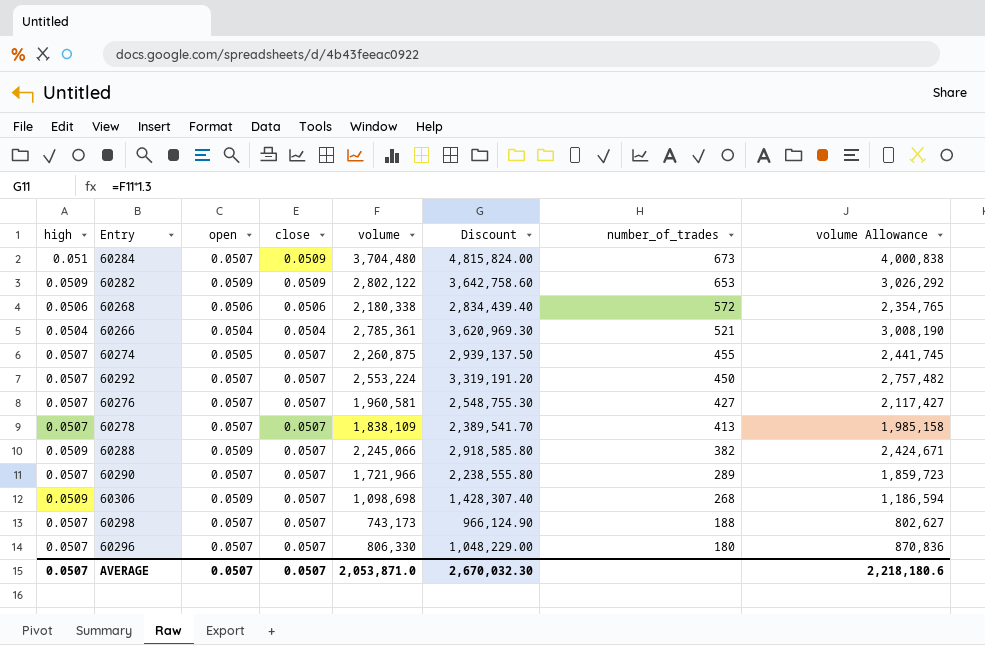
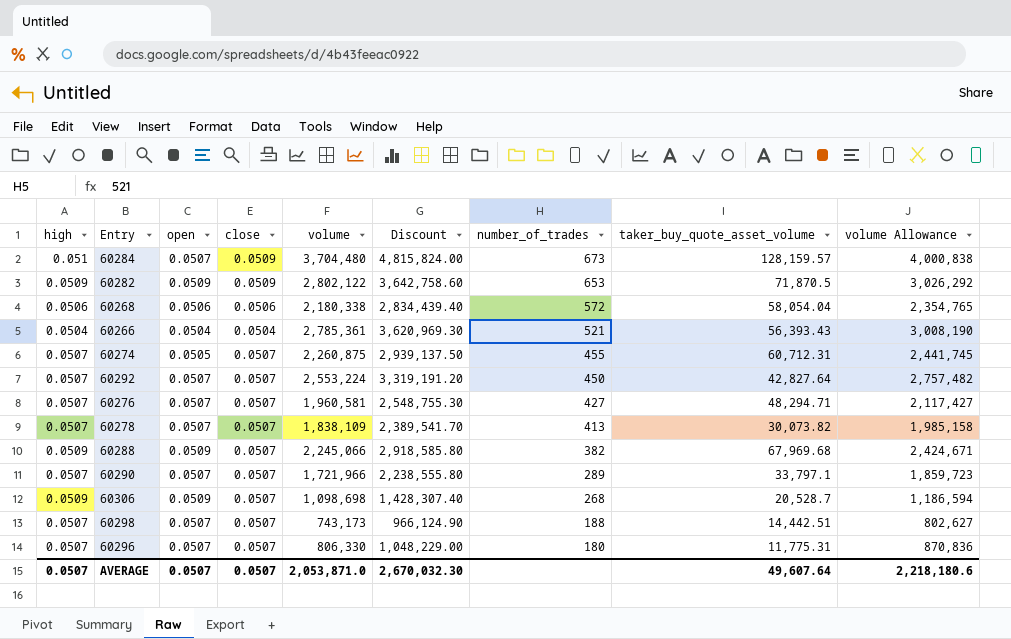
column taker_buy_quote_asset_volume | position: none -> 8

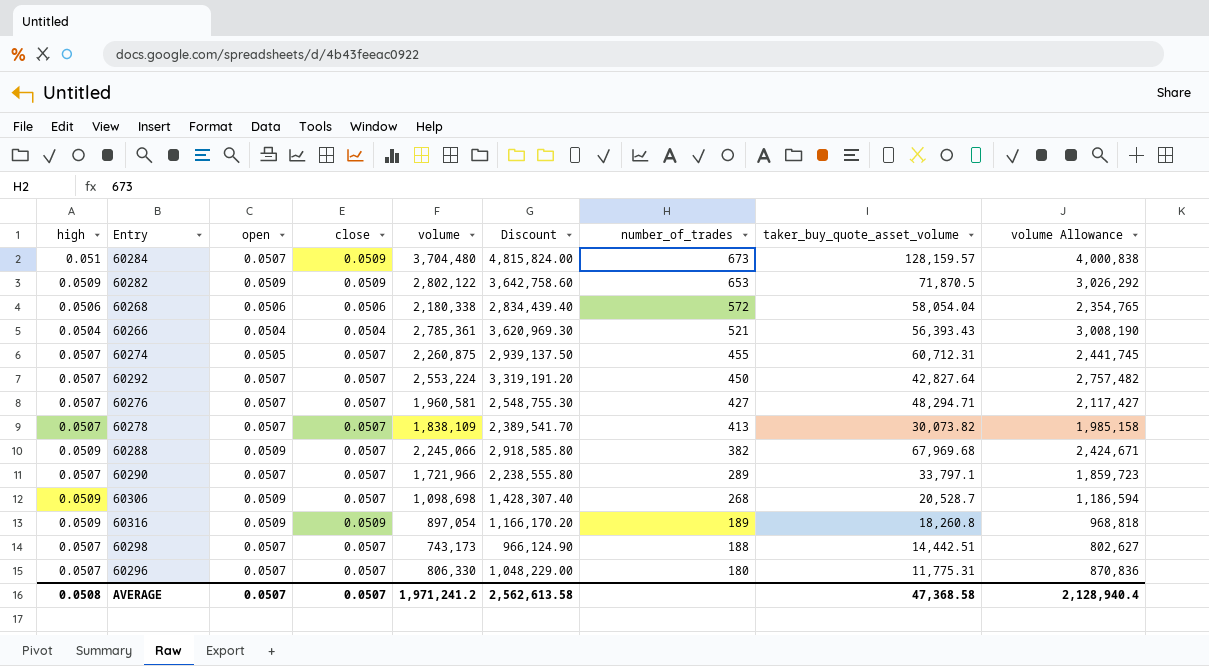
row 60316: none -> 0.0509 | 0.0509 | 0.0509 | 897,054 | 1,166,170.20 | 189 | 18,260.8 | 968,818
AVERAGE | high: 0.0507 -> 0.0508
AVERAGE | volume: 2,053,871.0 -> 1,971,241.2
AVERAGE | Discount: 2,670,032.30 -> 2,562,613.58
AVERAGE | taker_buy_quote_asset_volume: 49,607.64 -> 47,368.58
AVERAGE | volume Allowance: 2,218,180.6 -> 2,128,940.4

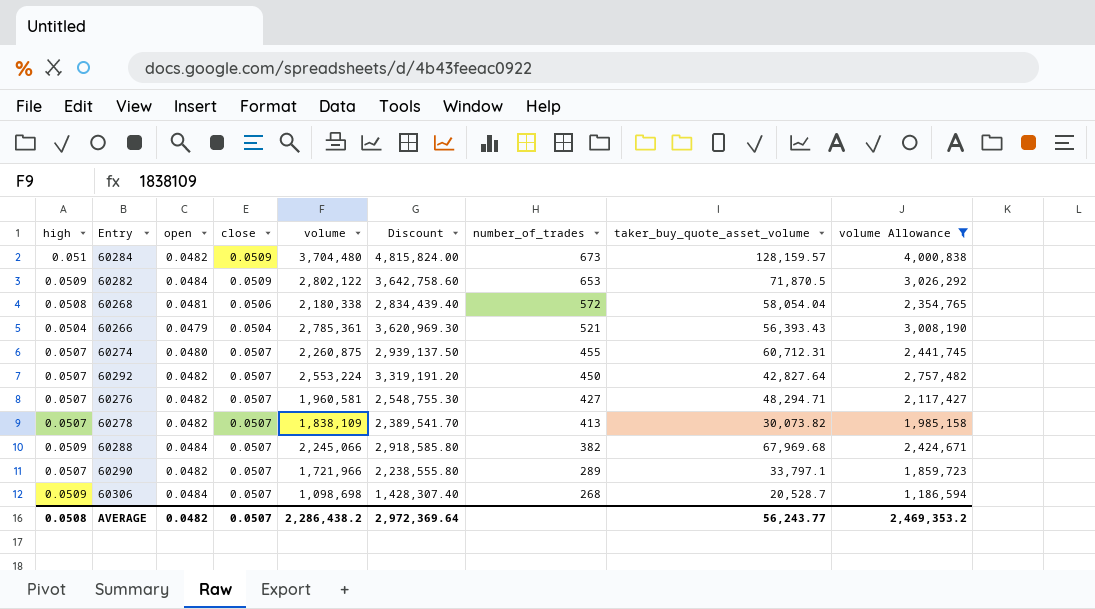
filter: none -> volume Allowance >= 1,186,594
60284 | open: 0.0507 -> 0.0482
60282 | open: 0.0509 -> 0.0484
60268 | high: 0.0506 -> 0.0508
60268 | open: 0.0506 -> 0.0481
60266 | open: 0.0504 -> 0.0479
60274 | open: 0.0505 -> 0.0480
60292 | open: 0.0507 -> 0.0482
60276 | open: 0.0507 -> 0.0482
60278 | open: 0.0507 -> 0.0482
60288 | open: 0.0509 -> 0.0484
60290 | open: 0.0507 -> 0.0482
60306 | open: 0.0509 -> 0.0484
AVERAGE | open: 0.0507 -> 0.0482
AVERAGE | volume: 1,971,241.2 -> 2,286,438.2
AVERAGE | Discount: 2,562,613.58 -> 2,972,369.64
AVERAGE | taker_buy_quote_asset_volume: 47,368.58 -> 56,243.77
AVERAGE | volume Allowance: 2,128,940.4 -> 2,469,353.2

